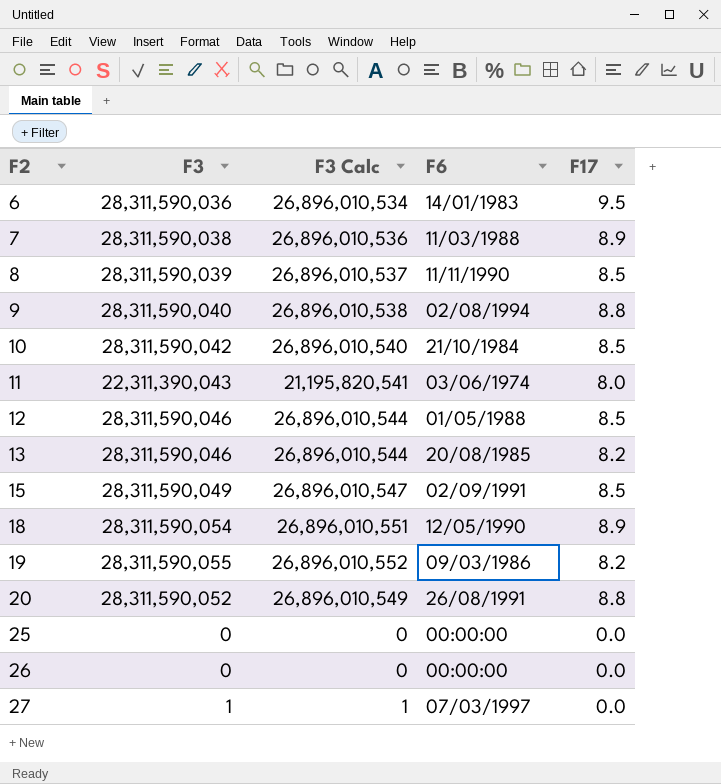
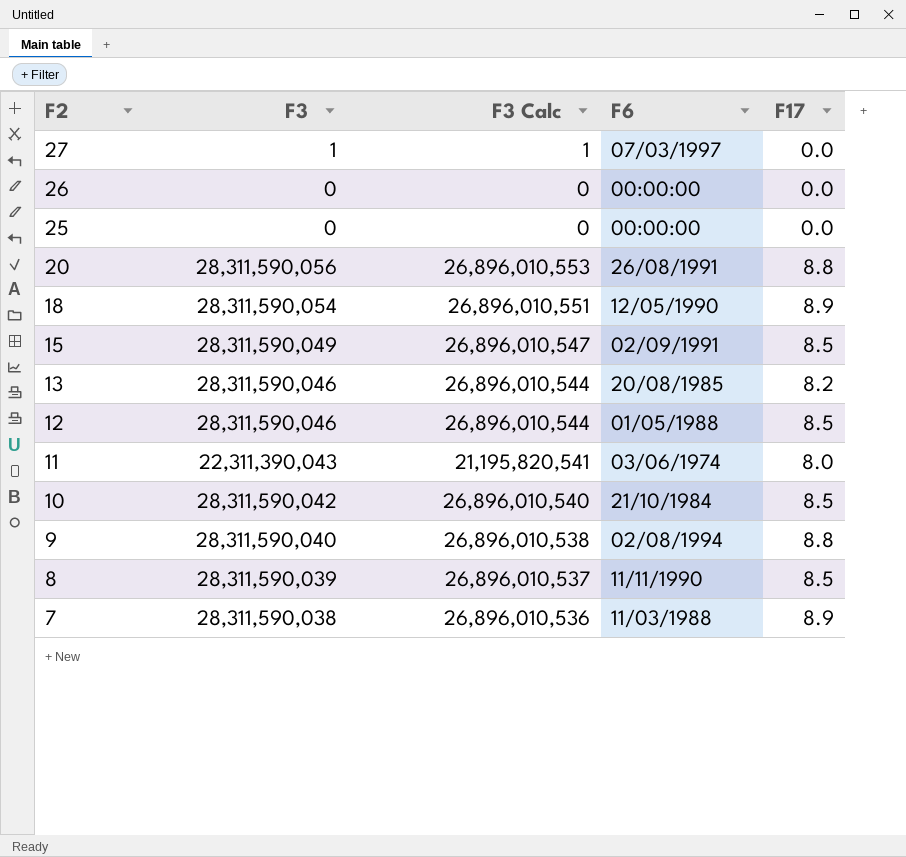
row order: F2 ascending -> F2 descending
row 6: 28,311,590,036 | 26,896,010,534 | 14/01/1983 | 9.5 -> none
row 19: 28,311,590,055 | 26,896,010,552 | 09/03/1986 | 8.2 -> none
20 | F3: 28,311,590,052 -> 28,311,590,056
20 | F3 Calc: 26,896,010,549 -> 26,896,010,553

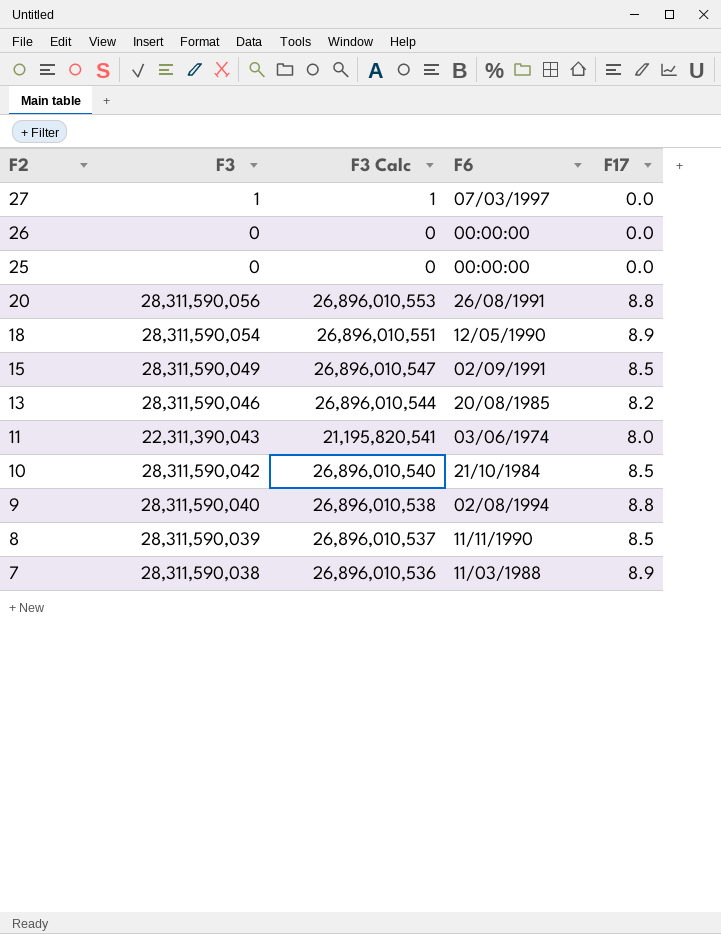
row 12: 28,311,590,046 | 26,896,010,544 | 01/05/1988 | 8.5 -> none

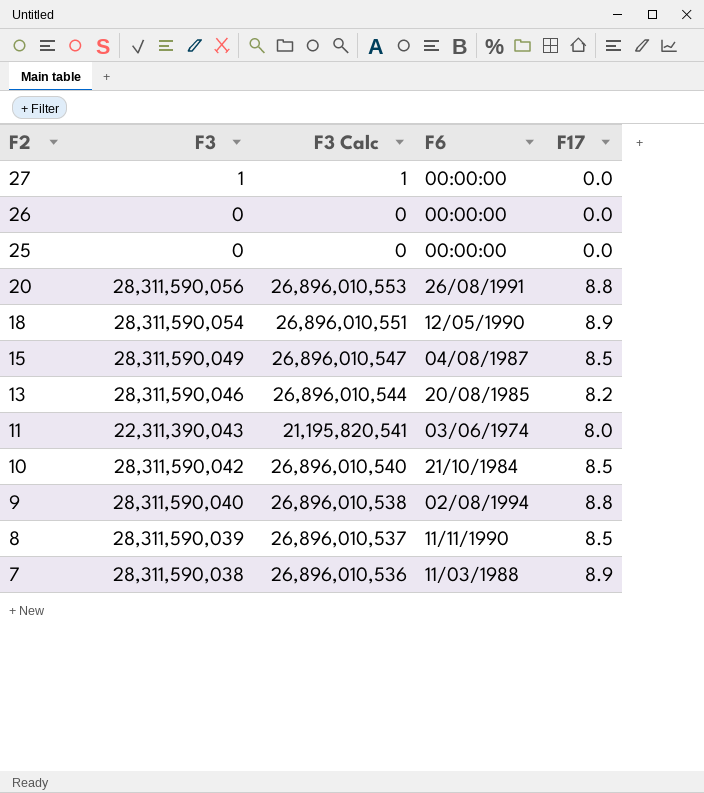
27 | F6: 07/03/1997 -> 00:00:00
15 | F6: 02/09/1991 -> 04/08/1987

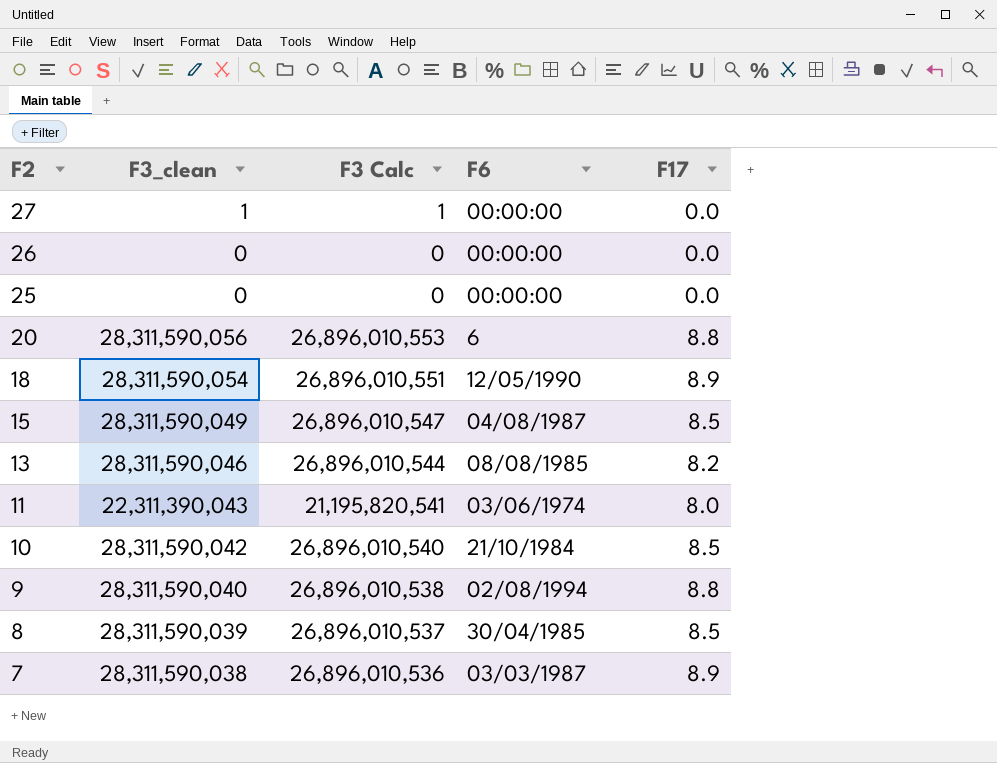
column name: F3 -> F3_clean
20 | F6: 26/08/1991 -> 6
13 | F6: 20/08/1985 -> 08/08/1985
8 | F6: 11/11/1990 -> 30/04/1985
7 | F6: 11/03/1988 -> 03/03/1987

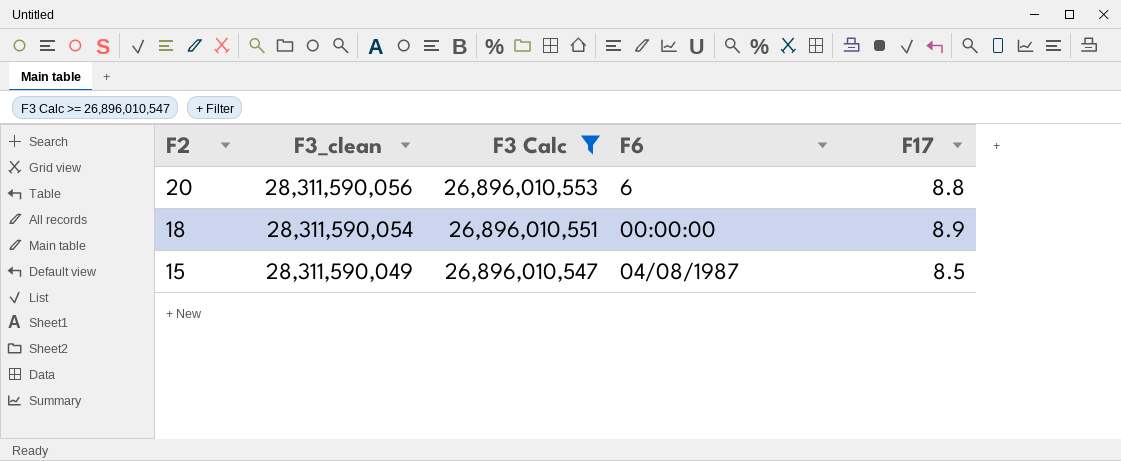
filter: none -> F3 Calc >= 26,896,010,547
18 | F6: 12/05/1990 -> 00:00:00

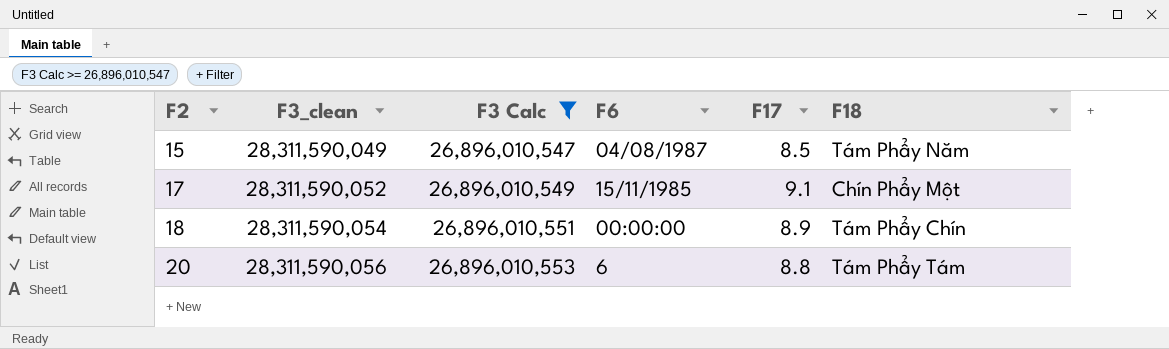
row order: F2 descending -> F2 ascending
column F18 | position: none -> 6
row 17: none -> 28,311,590,052 | 26,896,010,549 | 15/11/1985 | 9.1 | Chín Phẩy Một

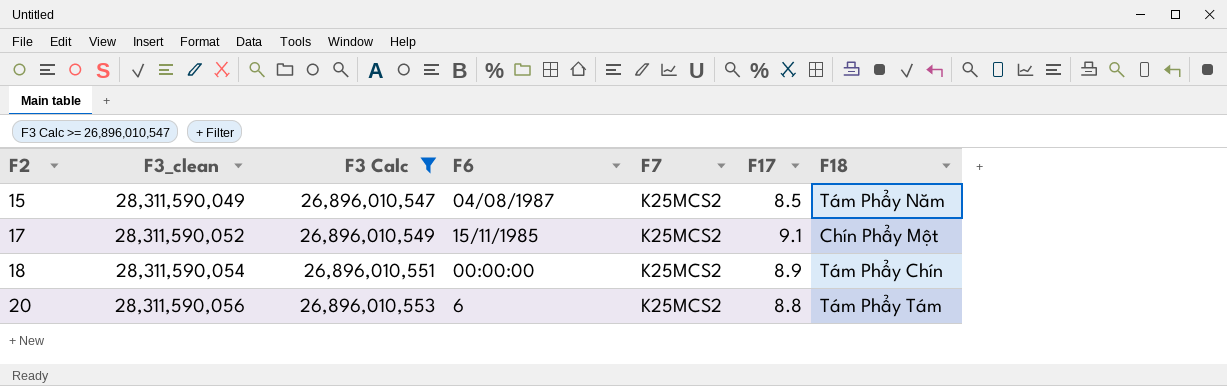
column F7 | position: none -> 5

